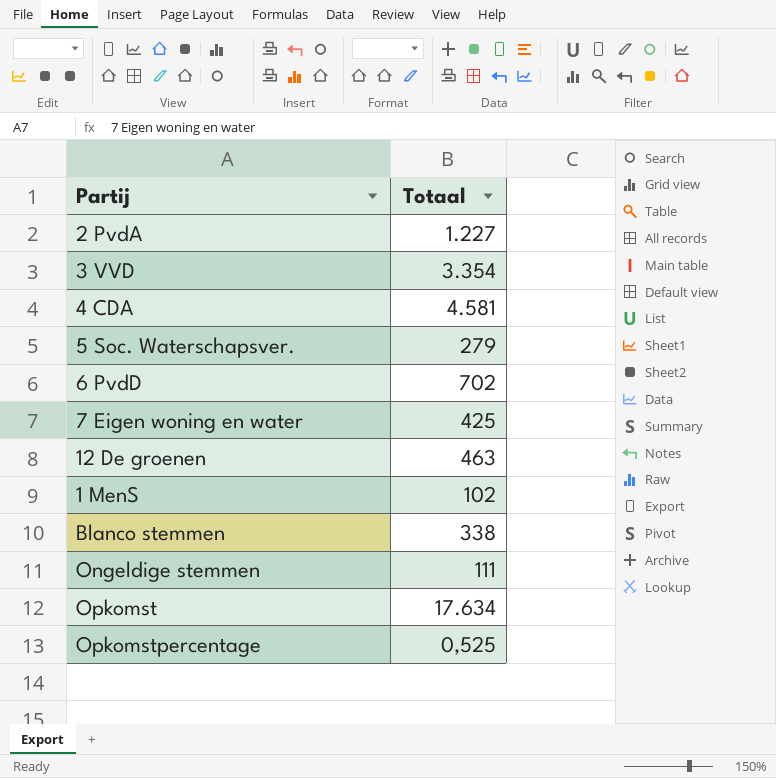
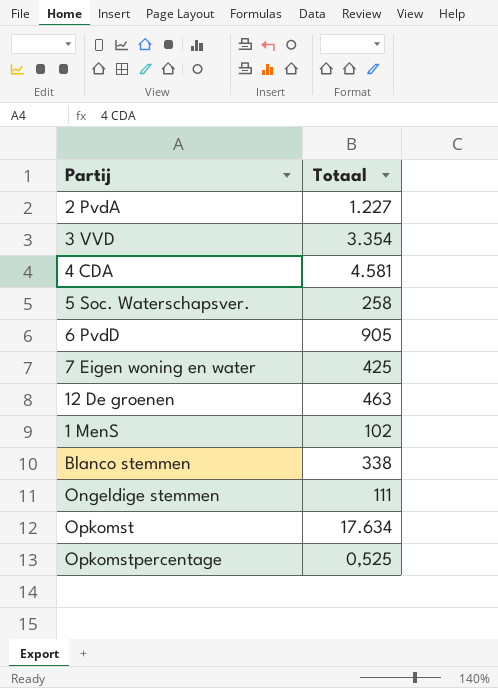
5 Soc. Waterschapsver. | Totaal: 279 -> 258
6 PvdD | Totaal: 702 -> 905

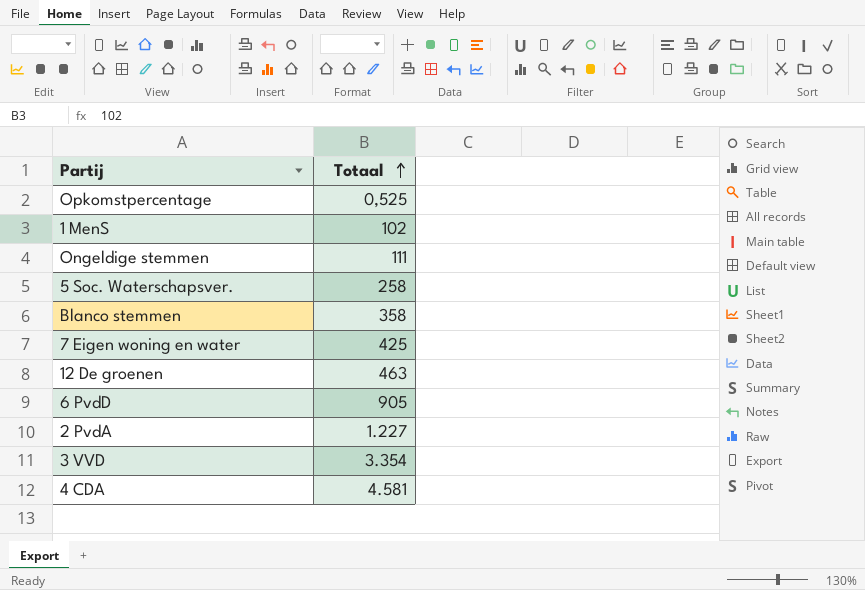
row order: none -> Totaal ascending
row Opkomst: 17.634 -> none
Blanco stemmen | Totaal: 338 -> 358

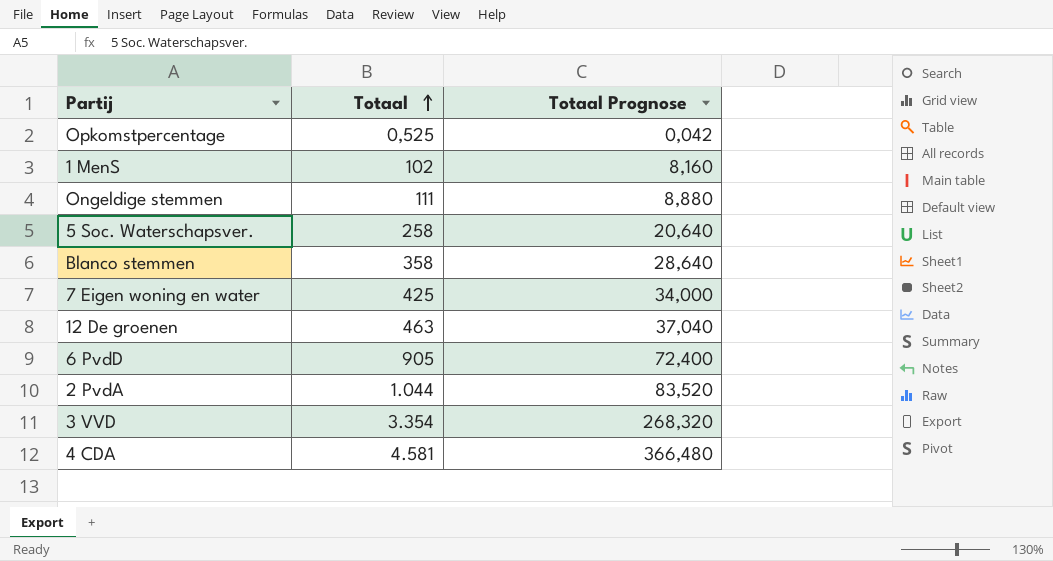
column Totaal Prognose | formula: none -> [Totaal] * 0,08
2 PvdA | Totaal: 1.227 -> 1.044

